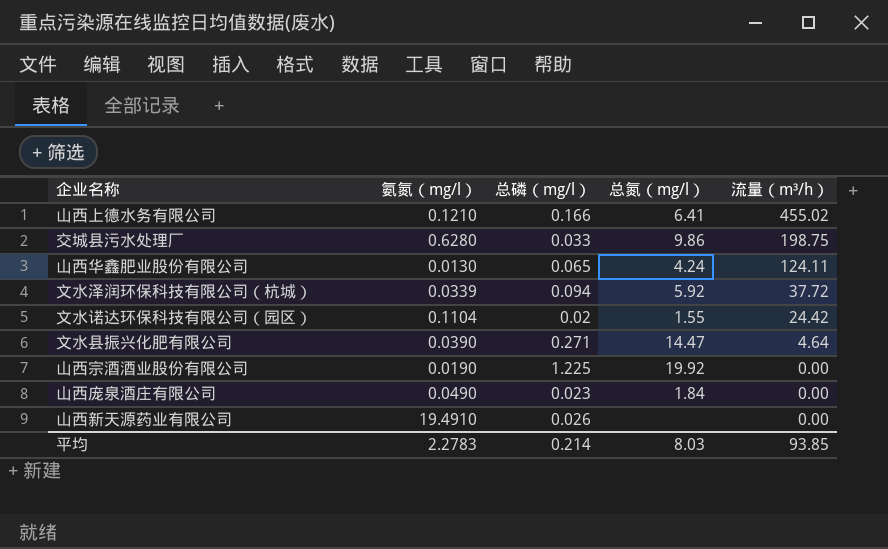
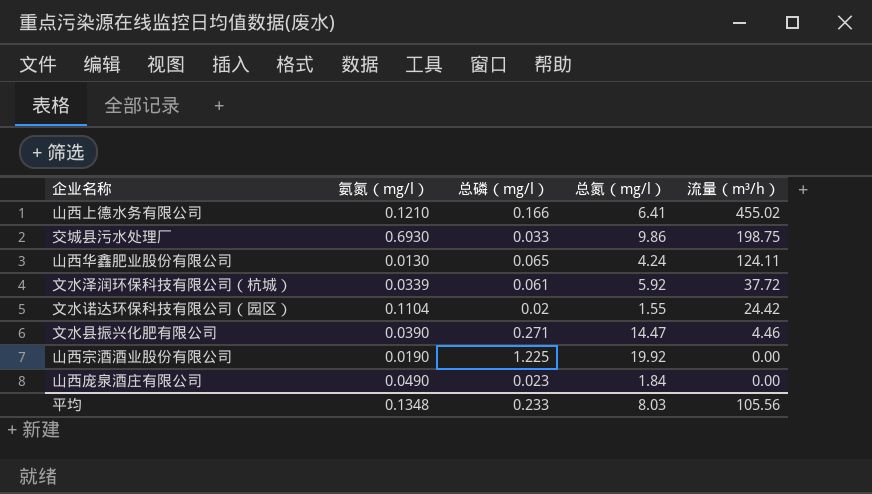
row 山西新天源药业有限公司: 19.4910 | 0.026 | none | 0.00 -> none
交城县污水处理厂 | 氨氮（mg/l）: 0.6280 -> 0.6930
文水泽润环保科技有限公司（杭城） | 总磷（mg/l）: 0.094 -> 0.061
文水县振兴化肥有限公司 | 流量（m³/h）: 4.64 -> 4.46
平均 | 氨氮（mg/l）: 2.2783 -> 0.1348
平均 | 总磷（mg/l）: 0.214 -> 0.233
平均 | 流量（m³/h）: 93.85 -> 105.56

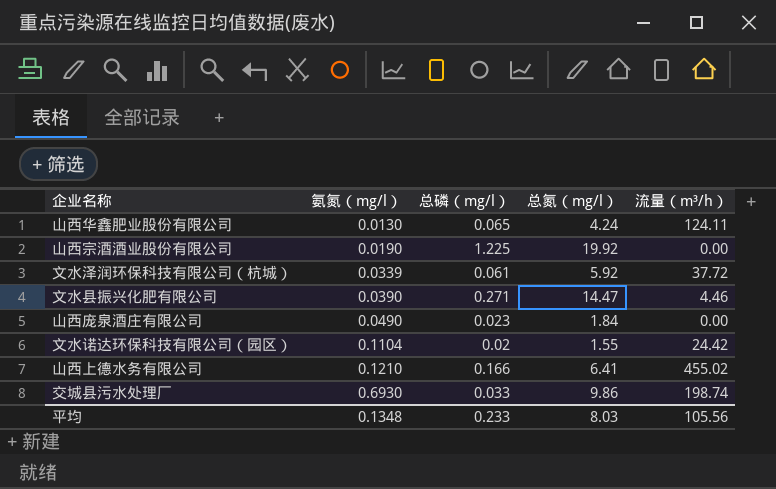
row order: 流量（m³/h） descending -> 氨氮（mg/l） ascending
交城县污水处理厂 | 流量（m³/h）: 198.75 -> 198.74

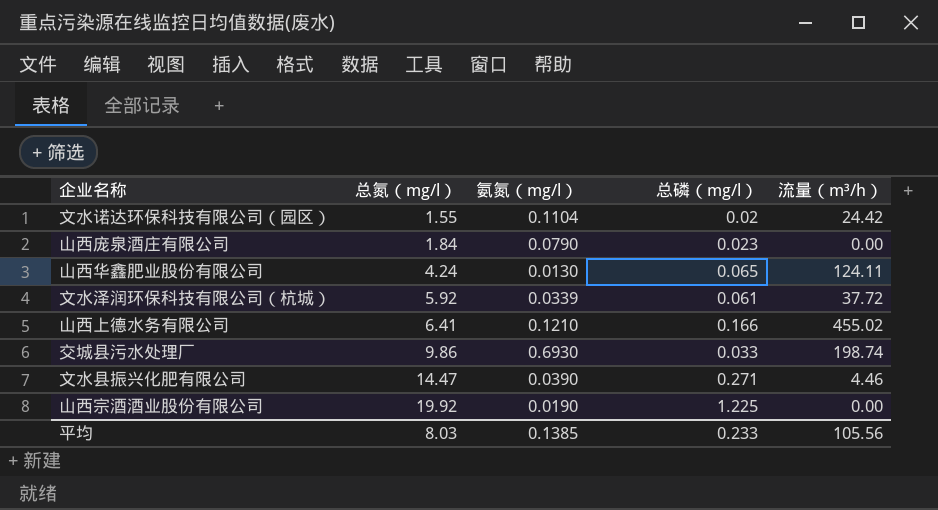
row order: 氨氮（mg/l） ascending -> 总氮（mg/l） ascending
column 总氮（mg/l） | position: 4 -> 2
山西庞泉酒庄有限公司 | 氨氮（mg/l）: 0.0490 -> 0.0790
平均 | 氨氮（mg/l）: 0.1348 -> 0.1385

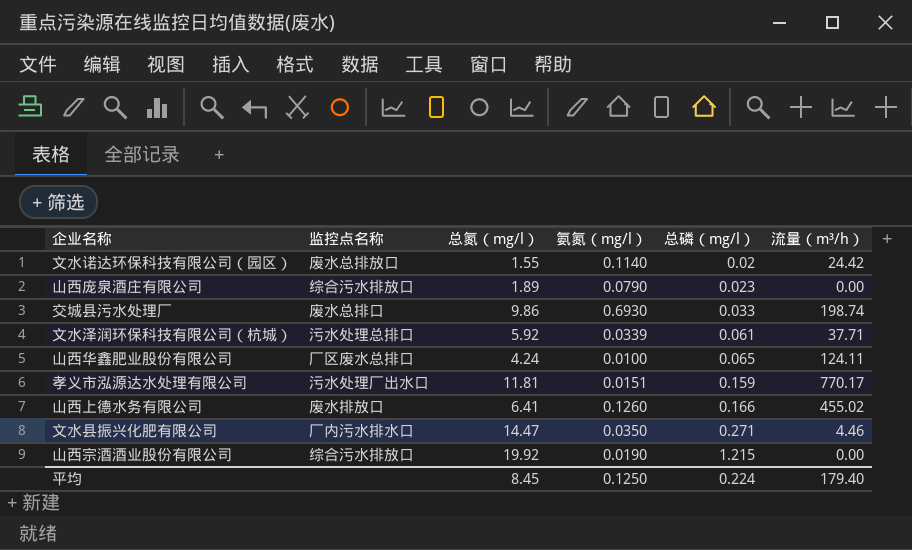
row order: 总氮（mg/l） ascending -> 总磷（mg/l） ascending
column 监控点名称 | position: none -> 2
文水诺达环保科技有限公司（园区） | 氨氮（mg/l）: 0.1104 -> 0.1140
山西庞泉酒庄有限公司 | 总氮（mg/l）: 1.84 -> 1.89
文水泽润环保科技有限公司（杭城） | 流量（m³/h）: 37.72 -> 37.71
山西华鑫肥业股份有限公司 | 氨氮（mg/l）: 0.0130 -> 0.0100
row 孝义市泓源达水处理有限公司: none -> 污水处理厂出水口 | 11.81 | 0.0151 | 0.159 | 770.17
山西上德水务有限公司 | 氨氮（mg/l）: 0.1210 -> 0.1260
文水县振兴化肥有限公司 | 氨氮（mg/l）: 0.0390 -> 0.0350
山西宗酒酒业股份有限公司 | 总磷（mg/l）: 1.225 -> 1.215
平均 | 总氮（mg/l）: 8.03 -> 8.45
平均 | 氨氮（mg/l）: 0.1385 -> 0.1250
平均 | 总磷（mg/l）: 0.233 -> 0.224
平均 | 流量（m³/h）: 105.56 -> 179.40

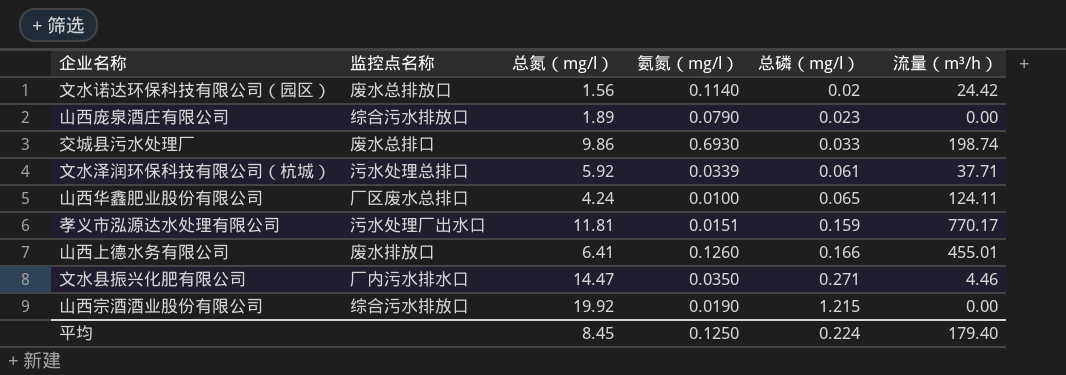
文水诺达环保科技有限公司（园区） | 总氮（mg/l）: 1.55 -> 1.56
山西上德水务有限公司 | 流量（m³/h）: 455.02 -> 455.01

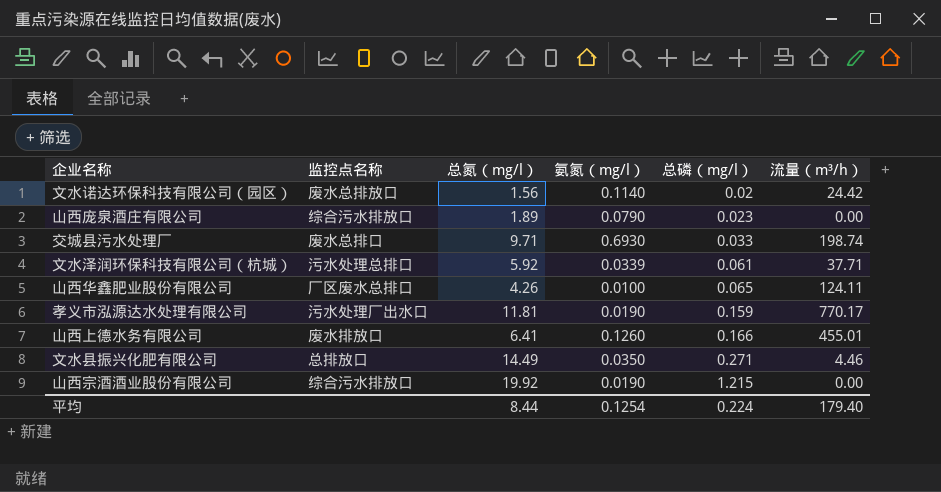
交城县污水处理厂 | 总氮（mg/l）: 9.86 -> 9.71
山西华鑫肥业股份有限公司 | 总氮（mg/l）: 4.24 -> 4.26
孝义市泓源达水处理有限公司 | 氨氮（mg/l）: 0.0151 -> 0.0190
文水县振兴化肥有限公司 | 监控点名称: 厂内污水排水口 -> 总排放口
文水县振兴化肥有限公司 | 总氮（mg/l）: 14.47 -> 14.49
平均 | 总氮（mg/l）: 8.45 -> 8.44
平均 | 氨氮（mg/l）: 0.1250 -> 0.1254

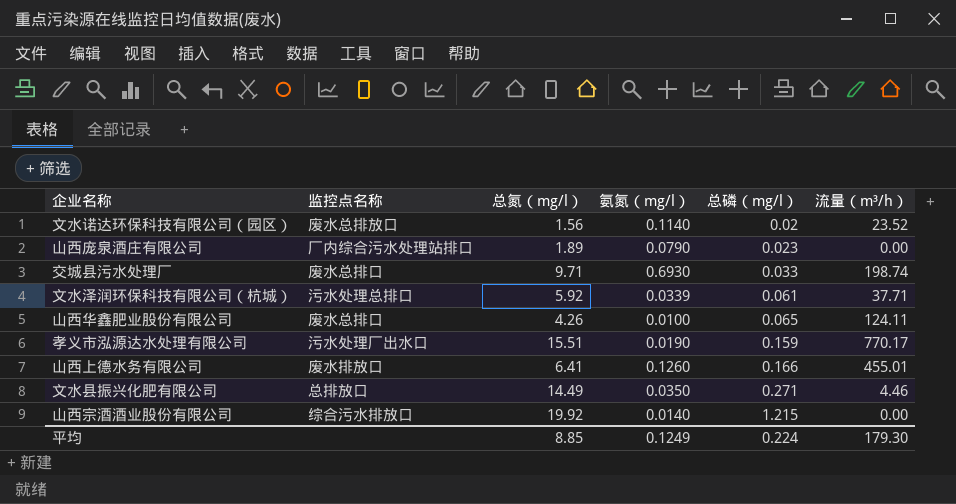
文水诺达环保科技有限公司（园区） | 流量（m³/h）: 24.42 -> 23.52
山西庞泉酒庄有限公司 | 监控点名称: 综合污水排放口 -> 厂内综合污水处理站排口
山西华鑫肥业股份有限公司 | 监控点名称: 厂区废水总排口 -> 废水总排口
孝义市泓源达水处理有限公司 | 总氮（mg/l）: 11.81 -> 15.51
山西宗酒酒业股份有限公司 | 氨氮（mg/l）: 0.0190 -> 0.0140
平均 | 总氮（mg/l）: 8.44 -> 8.85
平均 | 氨氮（mg/l）: 0.1254 -> 0.1249
平均 | 流量（m³/h）: 179.40 -> 179.30

